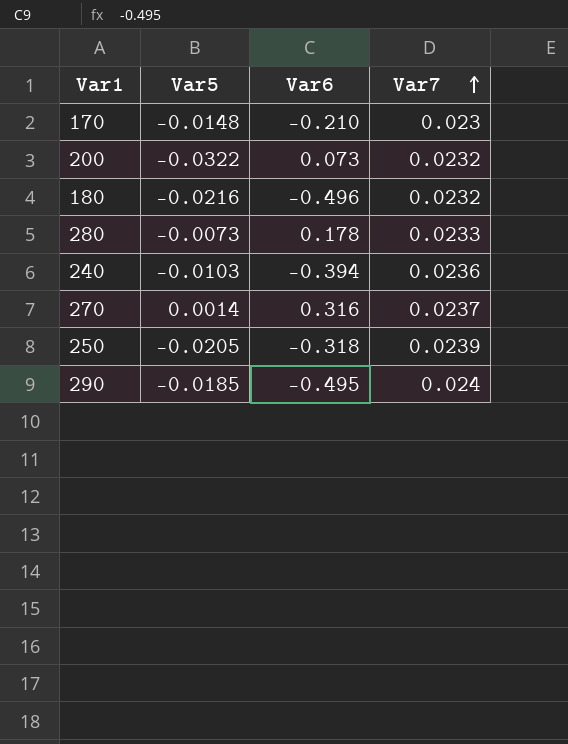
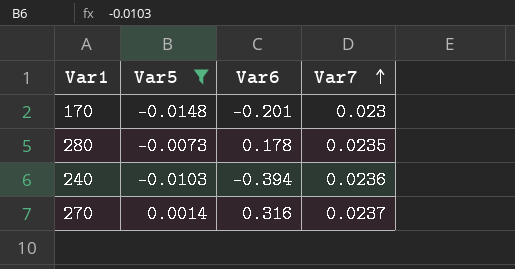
filter: none -> Var5 >= -0.0148
170 | Var6: -0.210 -> -0.201
280 | Var7: 0.0233 -> 0.0235

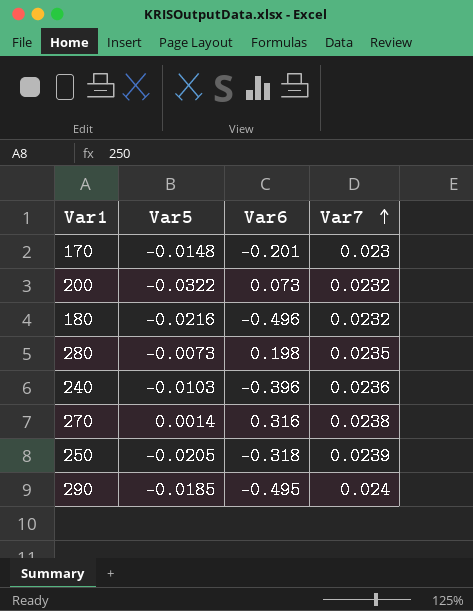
filter: Var5 >= -0.0148 -> none
280 | Var6: 0.178 -> 0.198
240 | Var6: -0.394 -> -0.396
270 | Var7: 0.0237 -> 0.0238

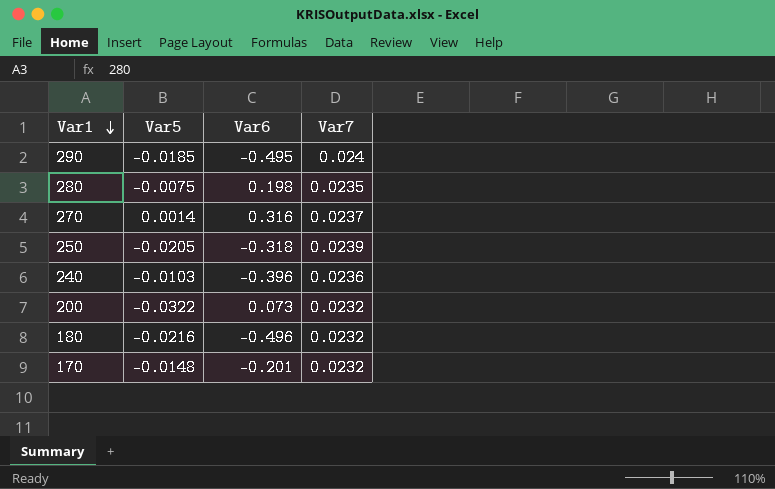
row order: Var7 ascending -> Var1 descending
280 | Var5: -0.0073 -> -0.0075
270 | Var7: 0.0238 -> 0.0237
170 | Var7: 0.023 -> 0.0232

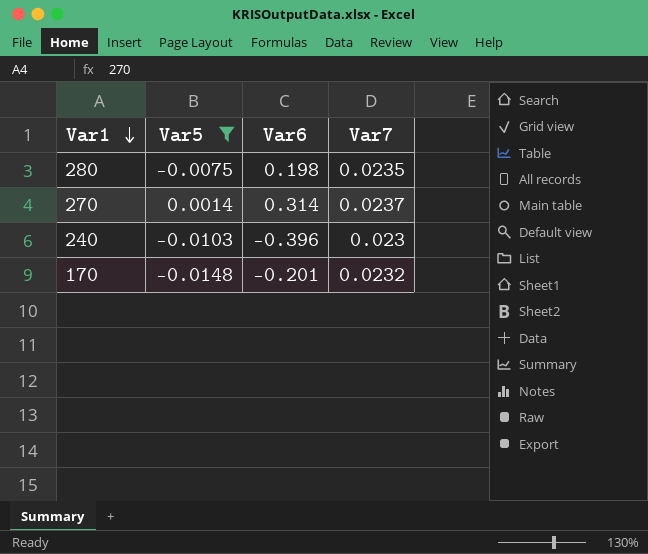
filter: none -> Var5 >= -0.0148
270 | Var6: 0.316 -> 0.314
240 | Var7: 0.0236 -> 0.023

